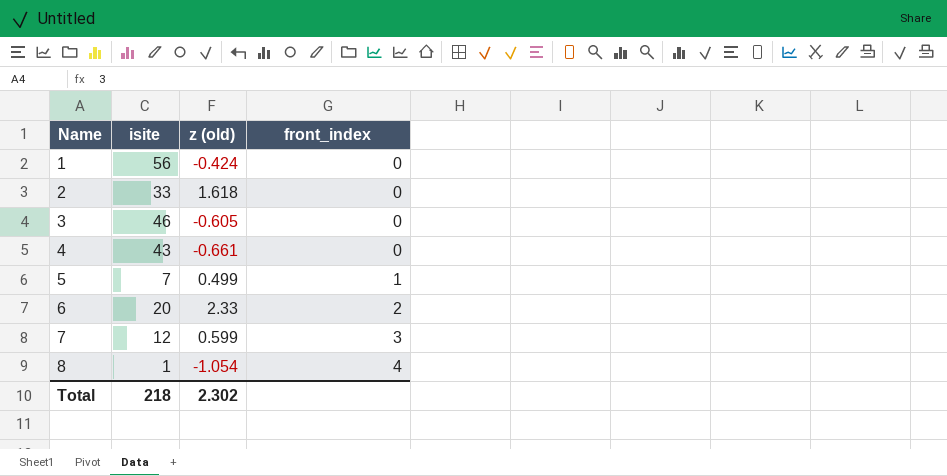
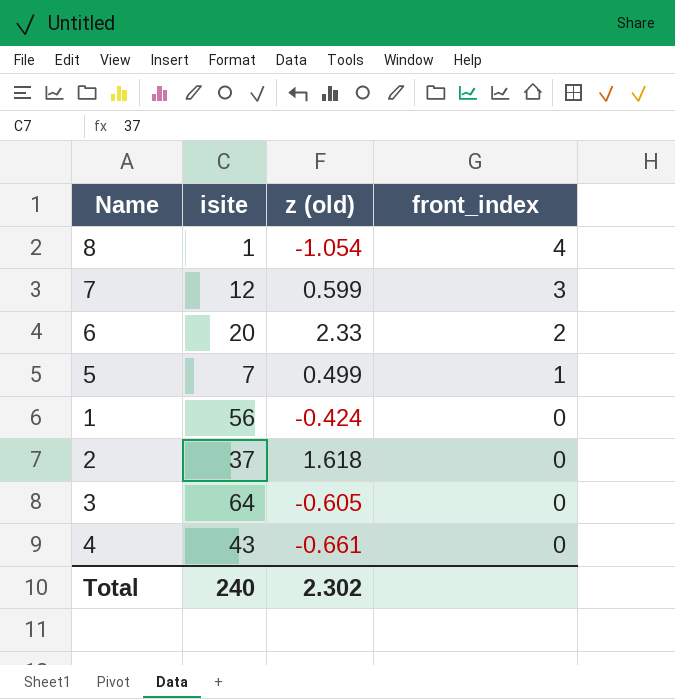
row order: Name ascending -> front_index descending
2 | isite: 33 -> 37
3 | isite: 46 -> 64
Total | isite: 218 -> 240

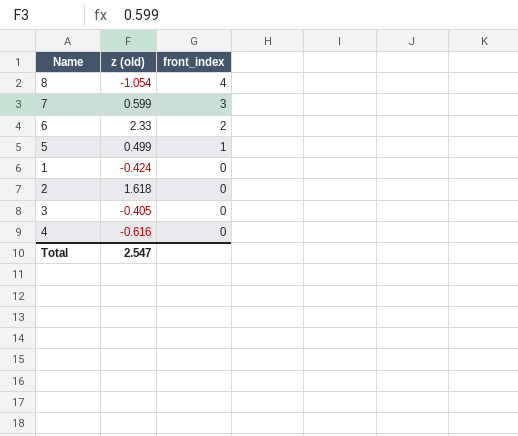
column isite | position: 2 -> none
3 | z (old): -0.605 -> -0.405
4 | z (old): -0.661 -> -0.616
Total | z (old): 2.302 -> 2.547

